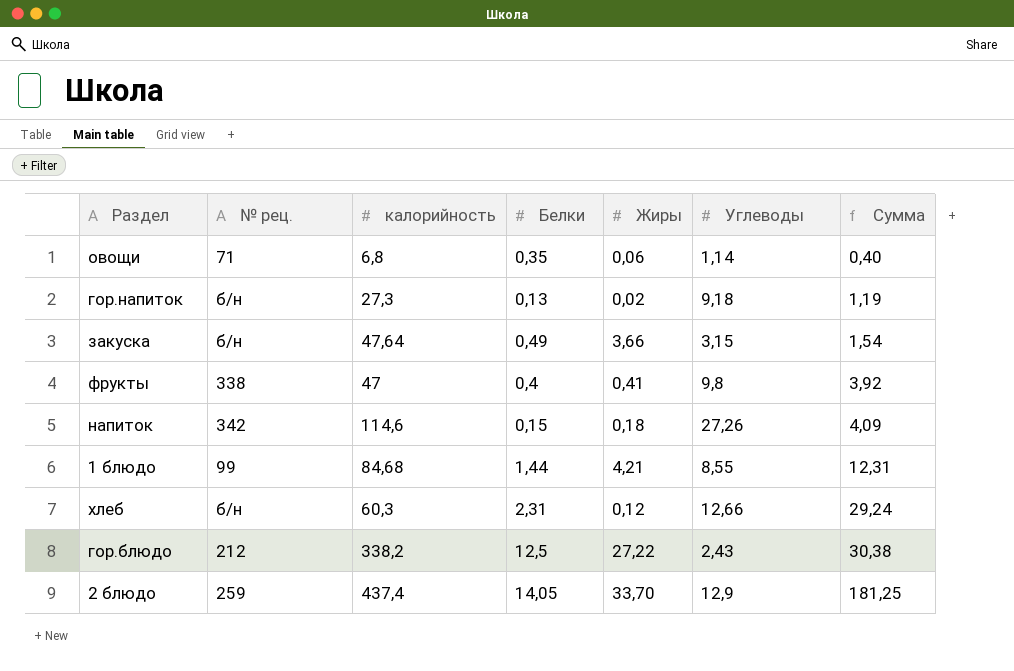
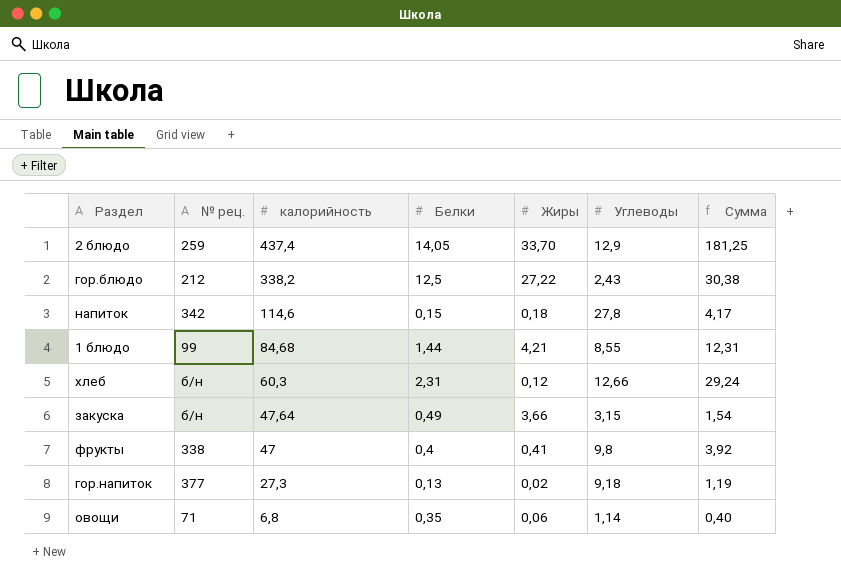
row order: Сумма ascending -> калорийность descending
напиток | Углеводы: 27,26 -> 27,8
напиток | Сумма: 4,09 -> 4,17
гор.напиток | № рец.: б/н -> 377

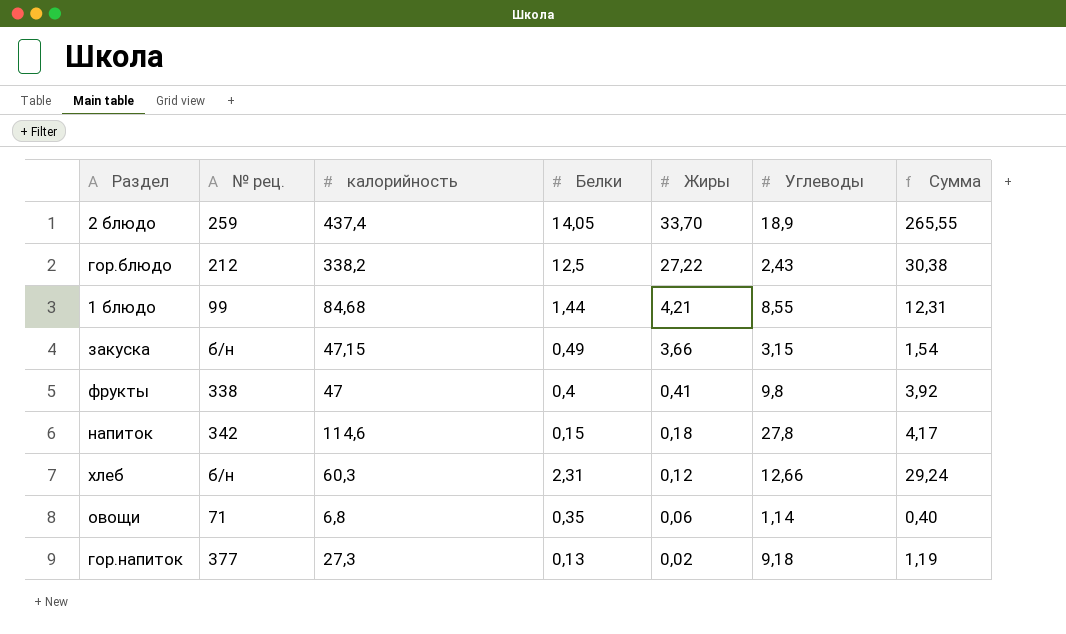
row order: калорийность descending -> Жиры descending
2 блюдо | Углеводы: 12,9 -> 18,9
2 блюдо | Сумма: 181,25 -> 265,55
закуска | калорийность: 47,64 -> 47,15

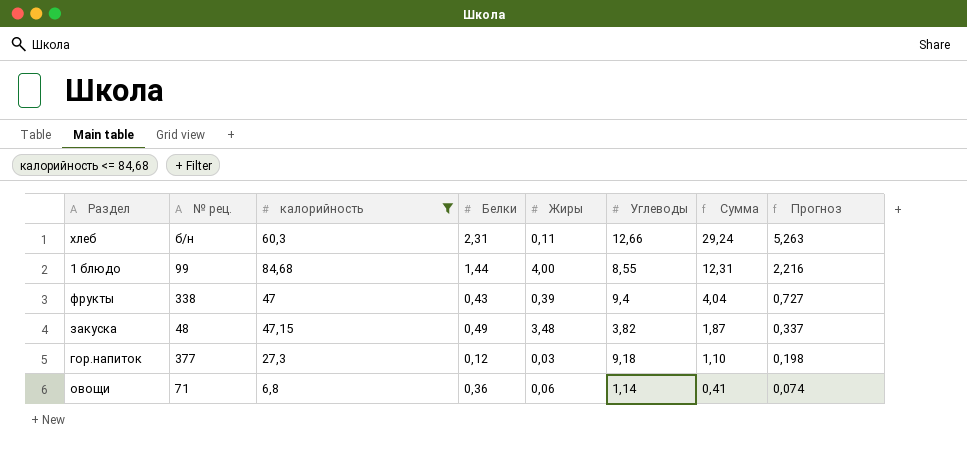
filter: none -> калорийность <= 84,68
row order: Жиры descending -> Сумма descending
column Прогноз | formula: none -> [Сумма] * 0,18
хлеб | Жиры: 0,12 -> 0,11
1 блюдо | Жиры: 4,21 -> 4,00
фрукты | Белки: 0,4 -> 0,43
фрукты | Жиры: 0,41 -> 0,39
фрукты | Углеводы: 9,8 -> 9,4
фрукты | Сумма: 3,92 -> 4,04
закуска | № рец.: б/н -> 48
закуска | Жиры: 3,66 -> 3,48
закуска | Углеводы: 3,15 -> 3,82
закуска | Сумма: 1,54 -> 1,87
гор.напиток | Белки: 0,13 -> 0,12
гор.напиток | Жиры: 0,02 -> 0,03
гор.напиток | Сумма: 1,19 -> 1,10
овощи | Белки: 0,35 -> 0,36
овощи | Сумма: 0,40 -> 0,41

